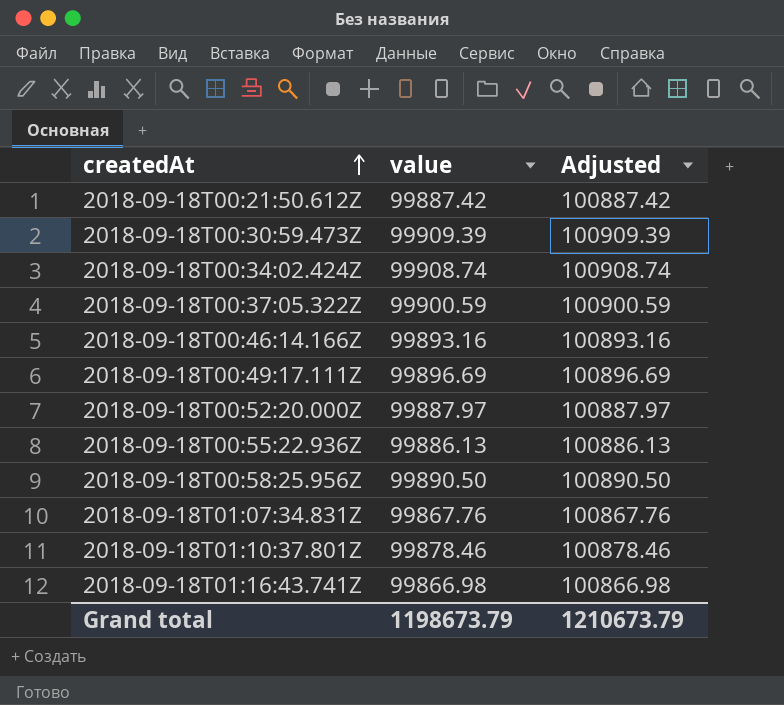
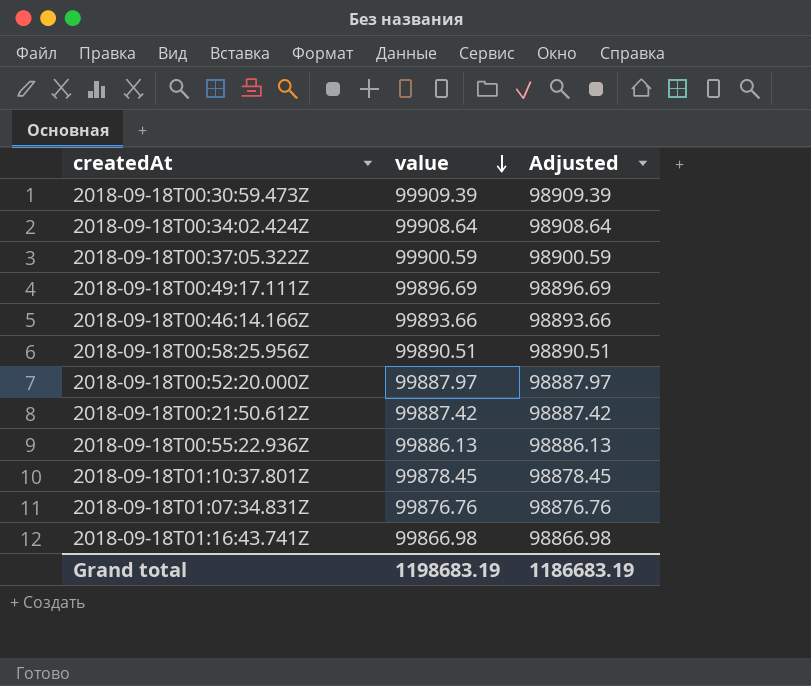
row order: createdAt ascending -> value descending
column Adjusted | formula: [value] + 1000 -> [value] - 1000
2018-09-18T00:34:02.424Z | value: 99908.74 -> 99908.64
2018-09-18T00:46:14.166Z | value: 99893.16 -> 99893.66
2018-09-18T00:58:25.956Z | value: 99890.50 -> 99890.51
2018-09-18T01:10:37.801Z | value: 99878.46 -> 99878.45
2018-09-18T01:07:34.831Z | value: 99867.76 -> 99876.76
Grand total | value: 1198673.79 -> 1198683.19
Grand total | Adjusted: 1210673.79 -> 1186683.19

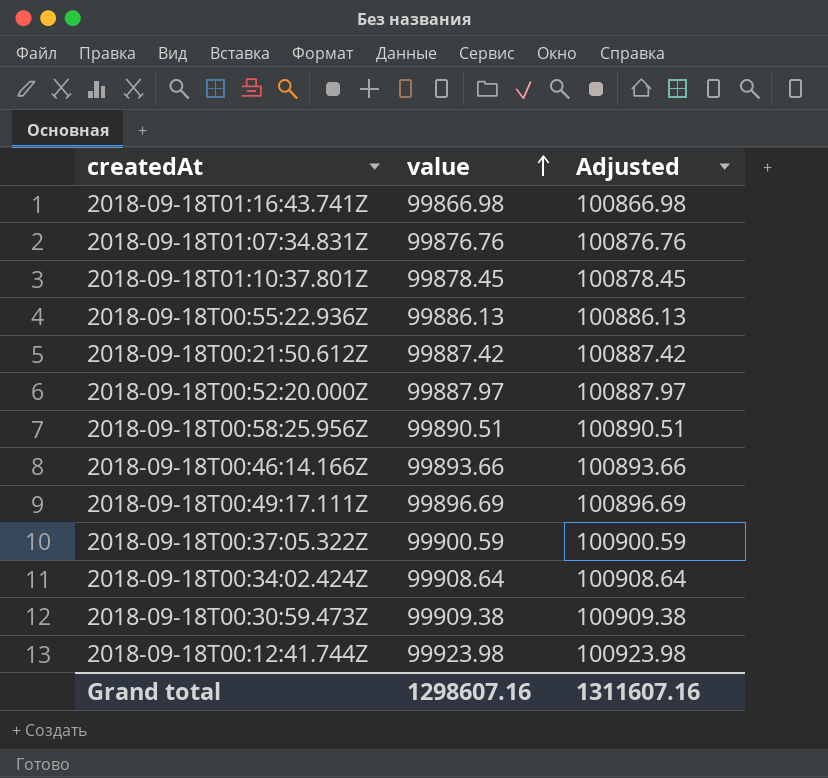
row order: value descending -> value ascending
column Adjusted | formula: [value] - 1000 -> [value] + 1000
2018-09-18T00:30:59.473Z | value: 99909.39 -> 99909.38
row 2018-09-18T00:12:41.744Z: none -> 99923.98 | 100923.98
Grand total | value: 1198683.19 -> 1298607.16
Grand total | Adjusted: 1186683.19 -> 1311607.16

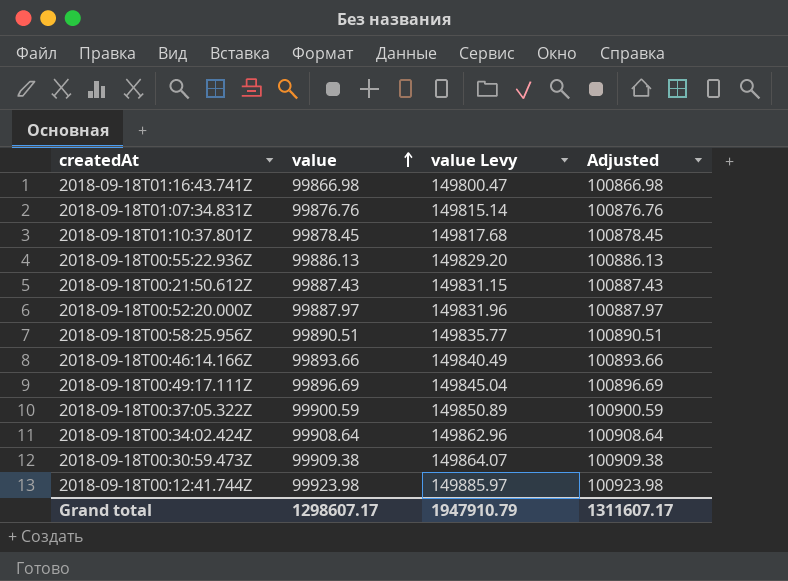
column value Levy | formula: none -> [value] * 1.5
2018-09-18T00:21:50.612Z | value: 99887.42 -> 99887.43
2018-09-18T00:21:50.612Z | Adjusted: 100887.42 -> 100887.43
Grand total | value: 1298607.16 -> 1298607.17
Grand total | Adjusted: 1311607.16 -> 1311607.17

